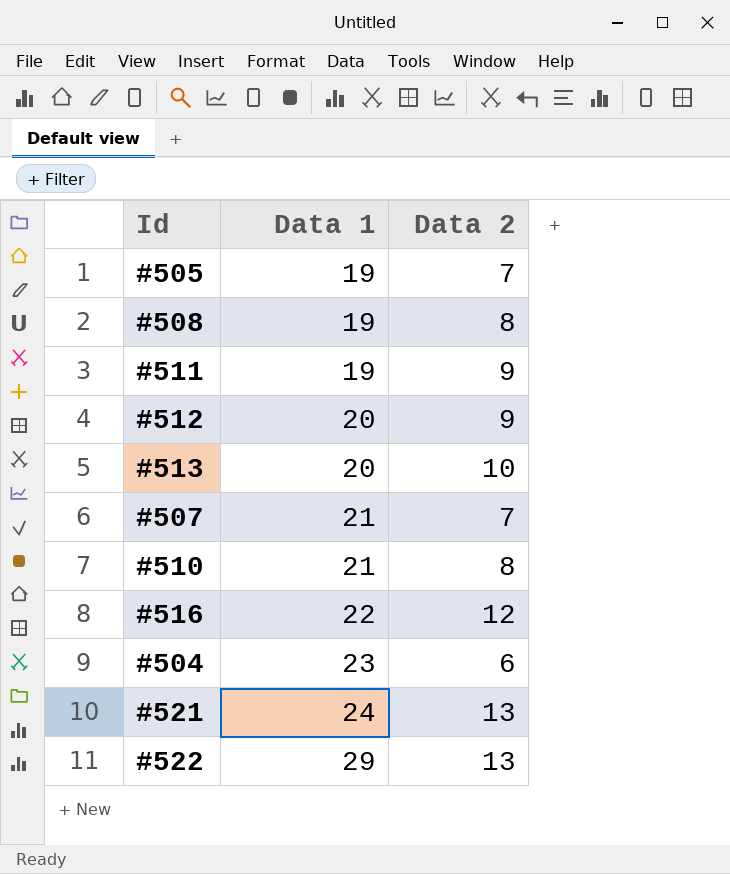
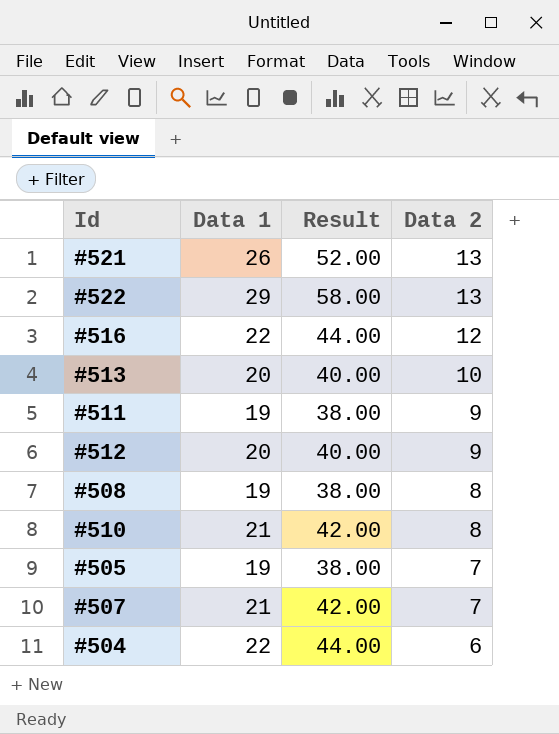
row order: Data 1 ascending -> Data 2 descending
column Result | formula: none -> [Data 1] * 2
#521 | Data 1: 24 -> 26
#504 | Data 1: 23 -> 22

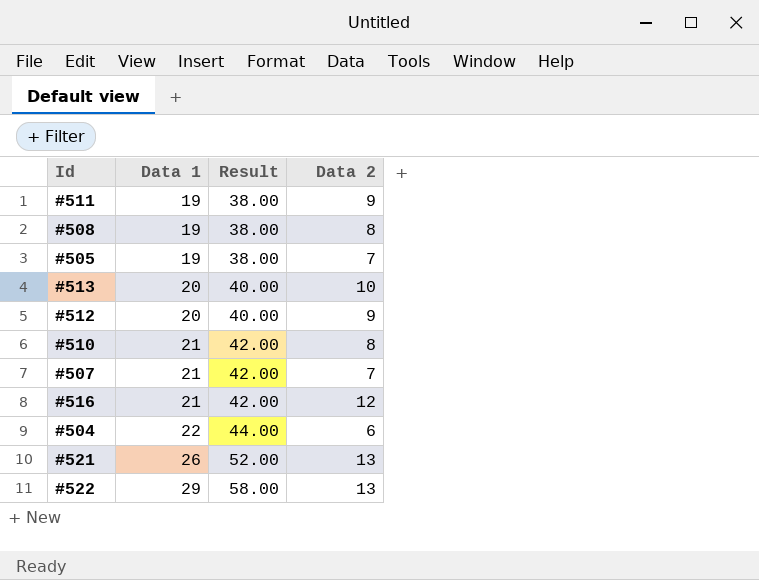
row order: Data 2 descending -> Data 1 ascending
#516 | Data 1: 22 -> 21
#516 | Result: 44.00 -> 42.00

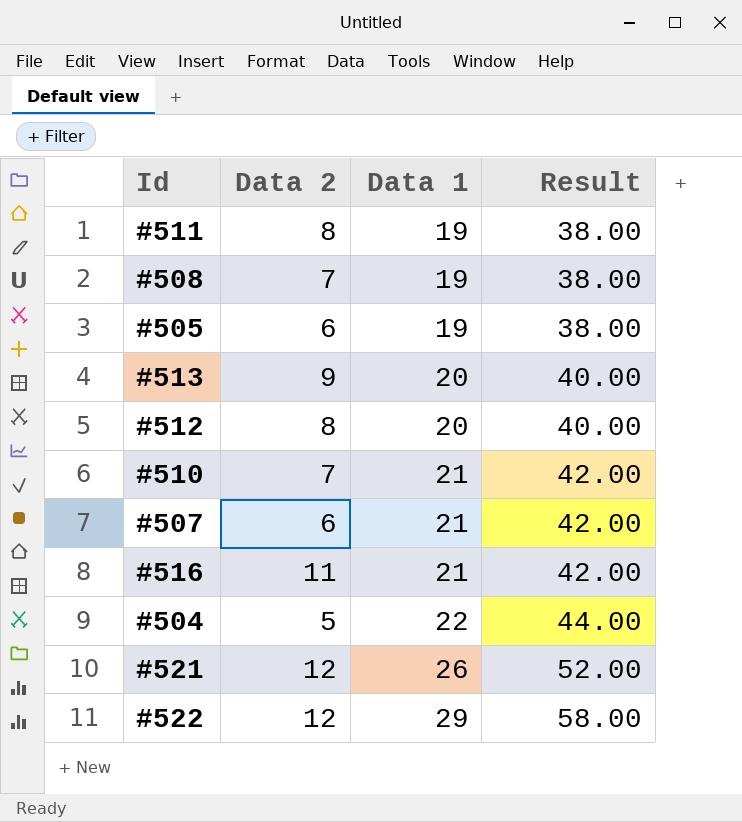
column Data 2 | position: 4 -> 2
#511 | Data 2: 9 -> 8
#508 | Data 2: 8 -> 7
#505 | Data 2: 7 -> 6
#513 | Data 2: 10 -> 9
#512 | Data 2: 9 -> 8
#510 | Data 2: 8 -> 7
#507 | Data 2: 7 -> 6
#516 | Data 2: 12 -> 11
#504 | Data 2: 6 -> 5
#521 | Data 2: 13 -> 12
#522 | Data 2: 13 -> 12

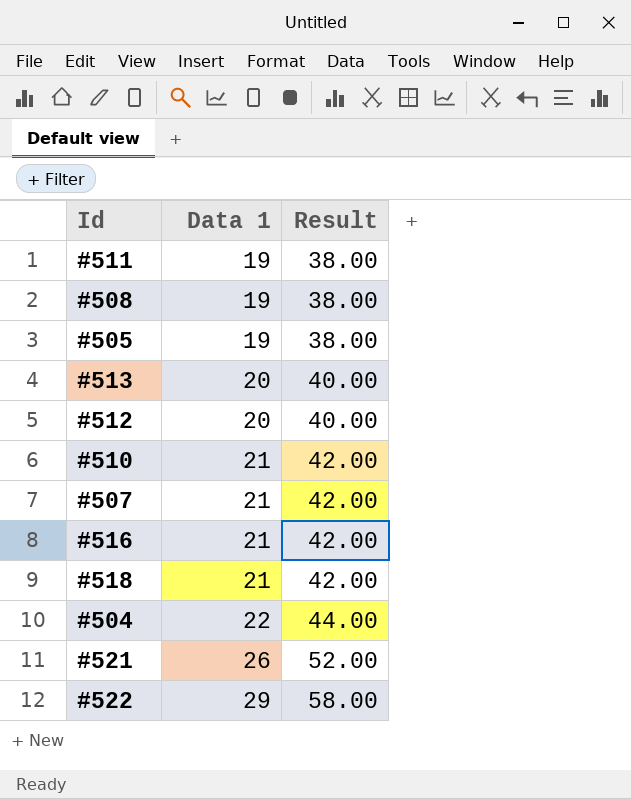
column Data 2 | position: 2 -> none
row #518: none -> 21 | 42.00

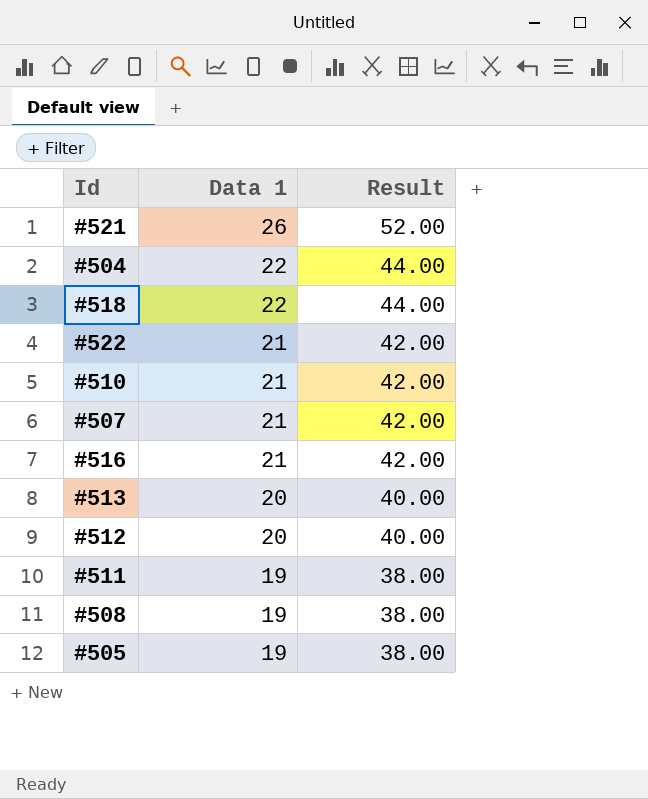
row order: Data 1 ascending -> Data 1 descending
#518 | Data 1: 21 -> 22
#518 | Result: 42.00 -> 44.00
#522 | Data 1: 29 -> 21
#522 | Result: 58.00 -> 42.00

